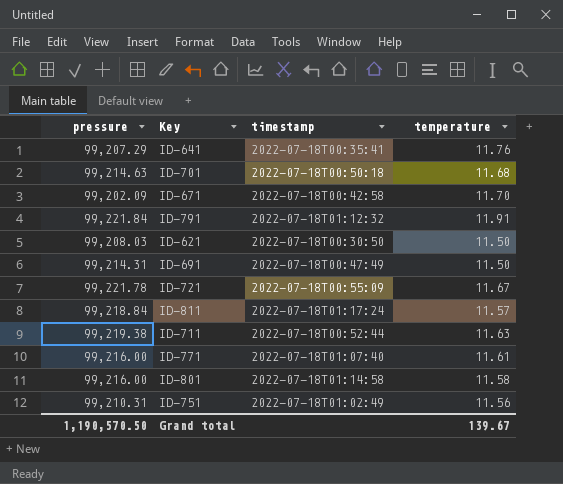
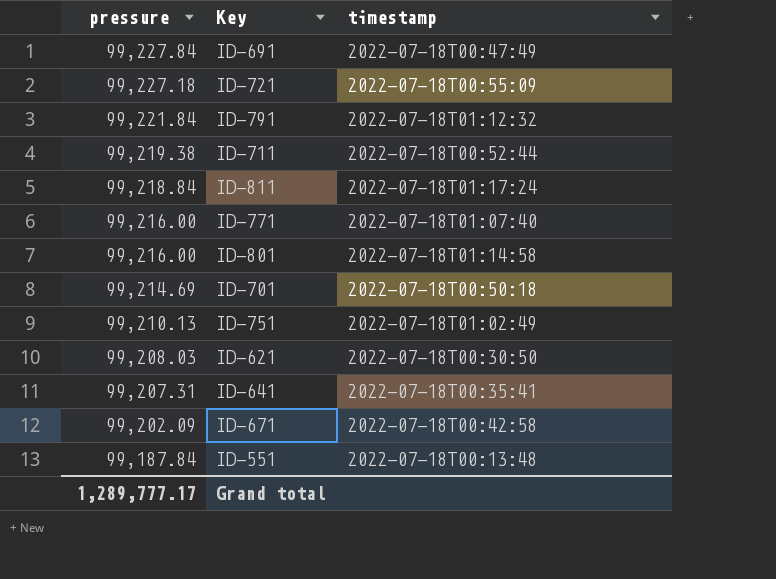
row order: none -> pressure descending
column temperature | position: 4 -> none
ID-691 | pressure: 99,214.31 -> 99,227.84
ID-721 | pressure: 99,221.78 -> 99,227.18
ID-701 | pressure: 99,214.63 -> 99,214.69
ID-751 | pressure: 99,210.31 -> 99,210.13
ID-641 | pressure: 99,207.29 -> 99,207.31
row ID-551: none -> 99,187.84 | 2022-07-18T00:13:48
Grand total | pressure: 1,190,570.50 -> 1,289,777.17

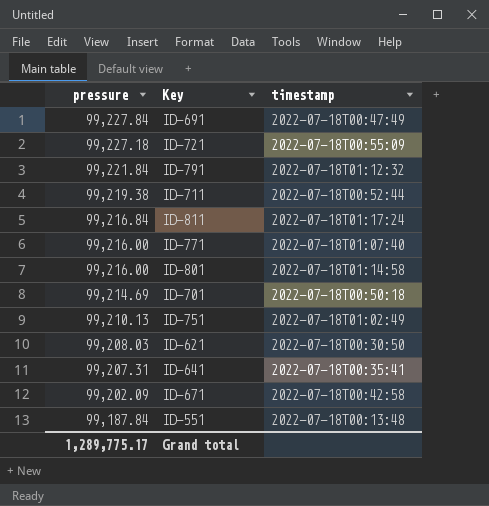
ID-811 | pressure: 99,218.84 -> 99,216.84
Grand total | pressure: 1,289,777.17 -> 1,289,775.17

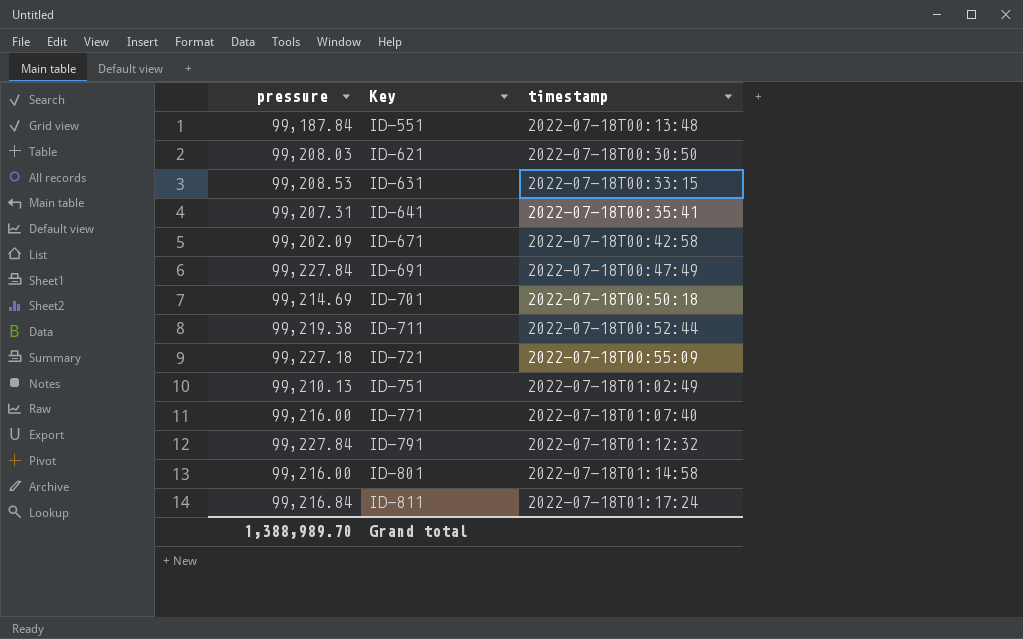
row order: pressure descending -> Key ascending
row ID-631: none -> 99,208.53 | 2022-07-18T00:33:15
ID-791 | pressure: 99,221.84 -> 99,227.84
Grand total | pressure: 1,289,775.17 -> 1,388,989.70

